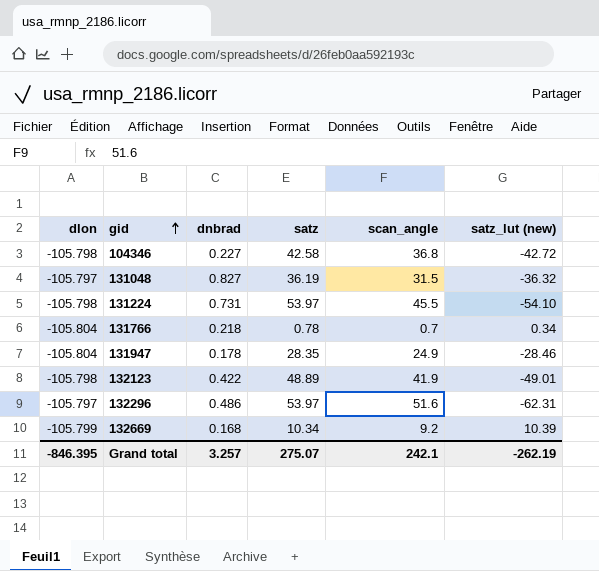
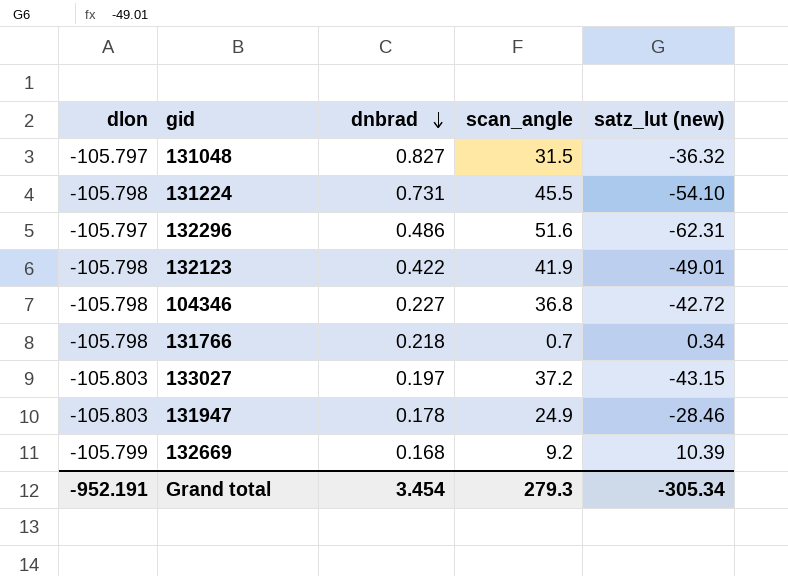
row order: gid ascending -> dnbrad descending
column satz | position: 4 -> none
131766 | dlon: -105.804 -> -105.798
row 133027: none -> -105.803 | 0.197 | 37.2 | -43.15
131947 | dlon: -105.804 -> -105.803
Grand total | dlon: -846.395 -> -952.191
Grand total | dnbrad: 3.257 -> 3.454
Grand total | scan_angle: 242.1 -> 279.3
Grand total | satz_lut (new): -262.19 -> -305.34

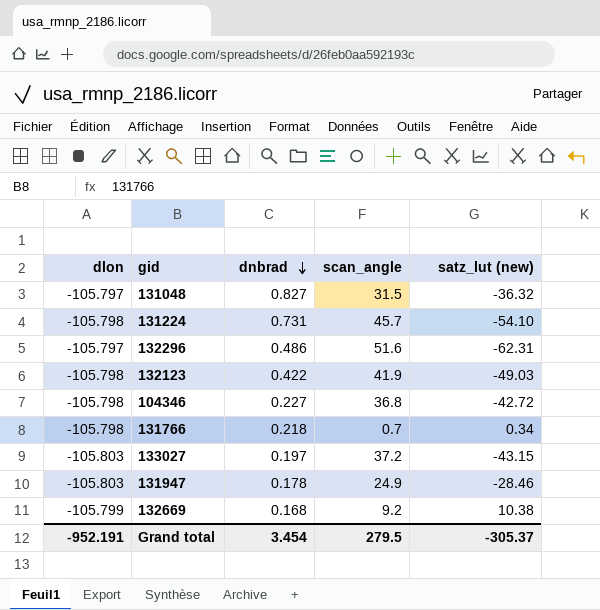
131224 | scan_angle: 45.5 -> 45.7
132123 | satz_lut (new): -49.01 -> -49.03
132669 | satz_lut (new): 10.39 -> 10.38
Grand total | scan_angle: 279.3 -> 279.5
Grand total | satz_lut (new): -305.34 -> -305.37

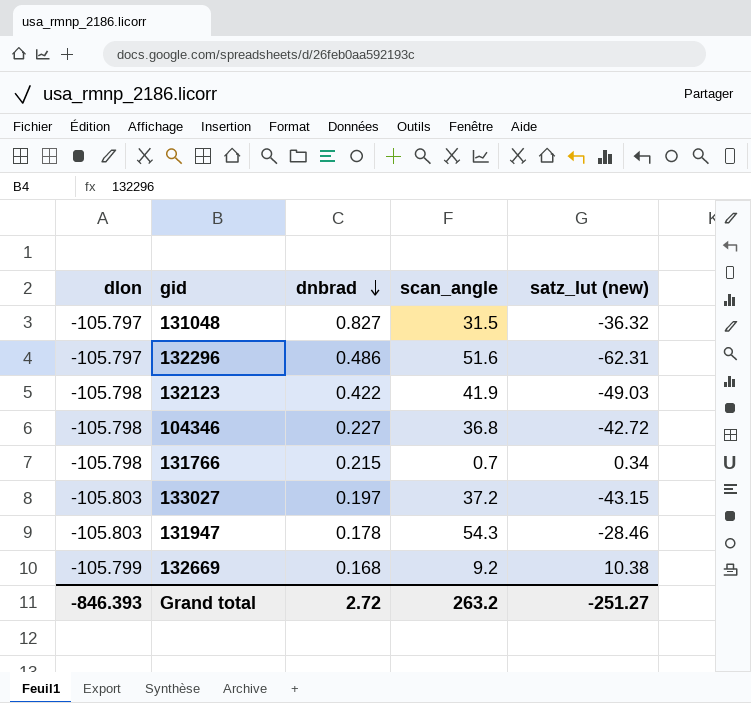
row 131224: -105.798 | 0.731 | 45.7 | -54.10 -> none
131766 | dnbrad: 0.218 -> 0.215
131947 | scan_angle: 24.9 -> 54.3
Grand total | dlon: -952.191 -> -846.393
Grand total | dnbrad: 3.454 -> 2.72
Grand total | scan_angle: 279.5 -> 263.2
Grand total | satz_lut (new): -305.37 -> -251.27

